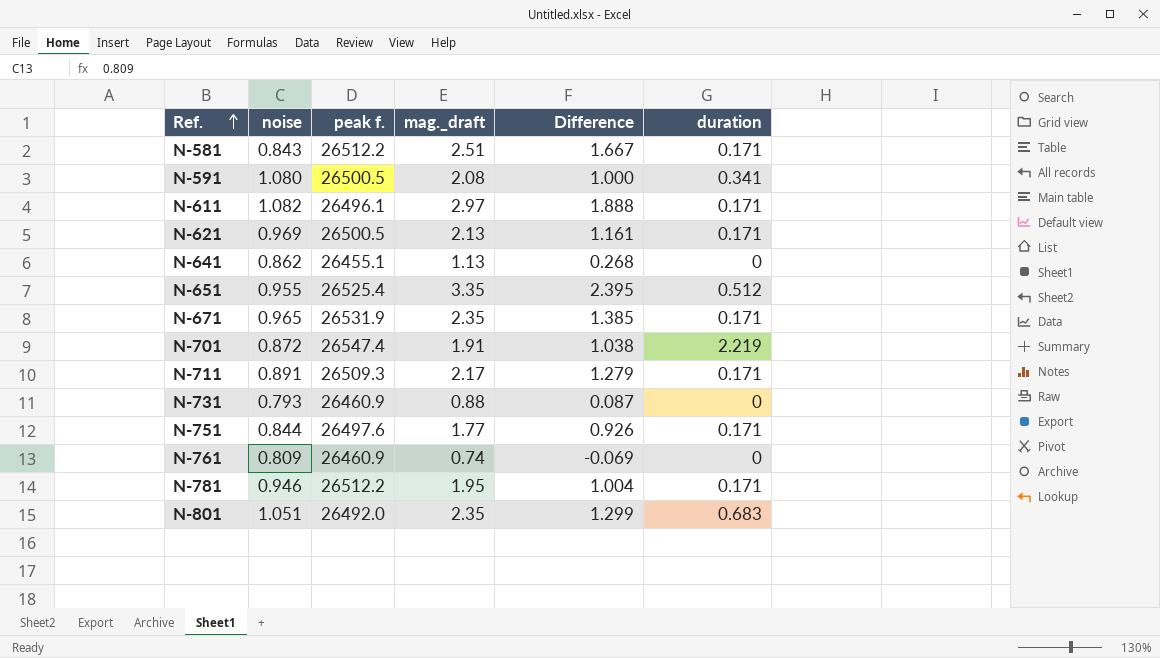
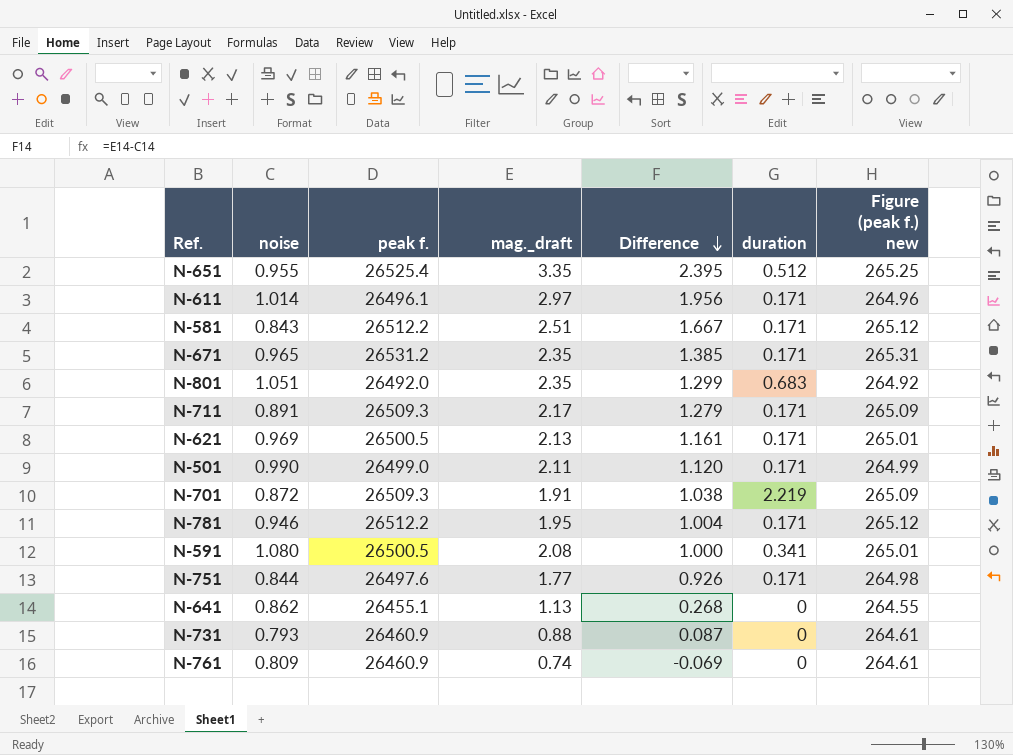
row order: Ref. ascending -> Difference descending
column Figure (peak f.) new | formula: none -> [peak f.] * 0.01
N-611 | noise: 1.082 -> 1.014
N-611 | Difference: 1.888 -> 1.956
N-671 | peak f.: 26531.9 -> 26531.2
row N-501: none -> 0.990 | 26499.0 | 2.11 | 1.120 | 0.171 | 264.99
N-701 | peak f.: 26547.4 -> 26509.3

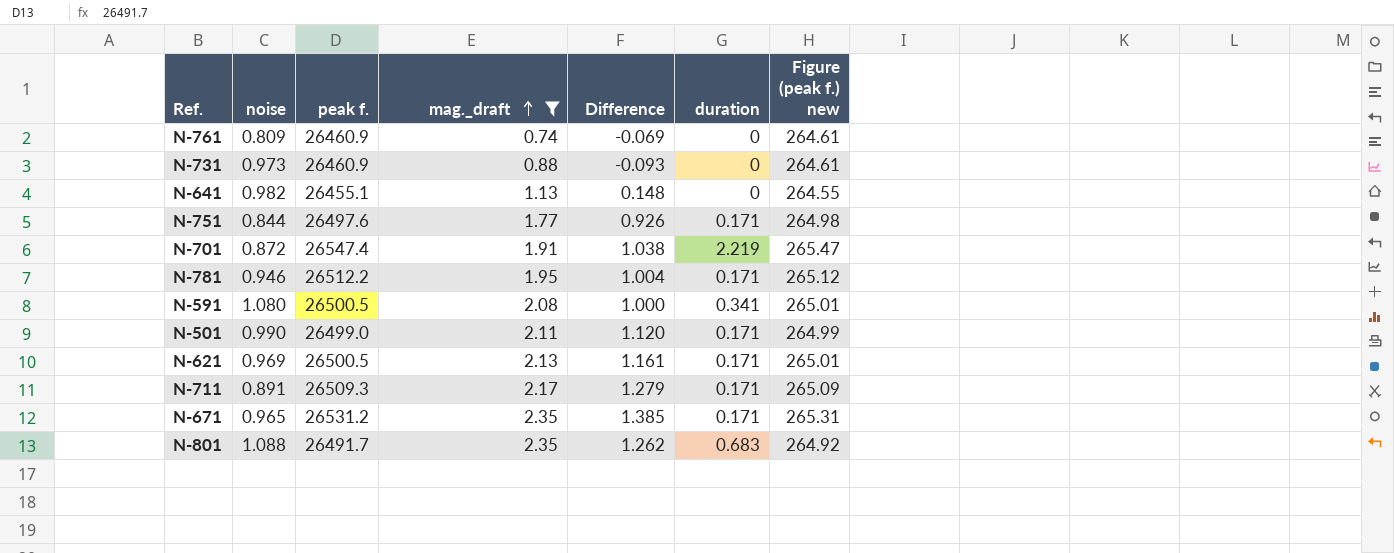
filter: none -> mag._draft <= 2.35
row order: Difference descending -> mag._draft ascending
N-731 | noise: 0.793 -> 0.973
N-731 | Difference: 0.087 -> -0.093
N-641 | noise: 0.862 -> 0.982
N-641 | Difference: 0.268 -> 0.148
N-701 | peak f.: 26509.3 -> 26547.4
N-701 | Figure (peak f.) new: 265.09 -> 265.47
N-801 | noise: 1.051 -> 1.088
N-801 | peak f.: 26492.0 -> 26491.7
N-801 | Difference: 1.299 -> 1.262

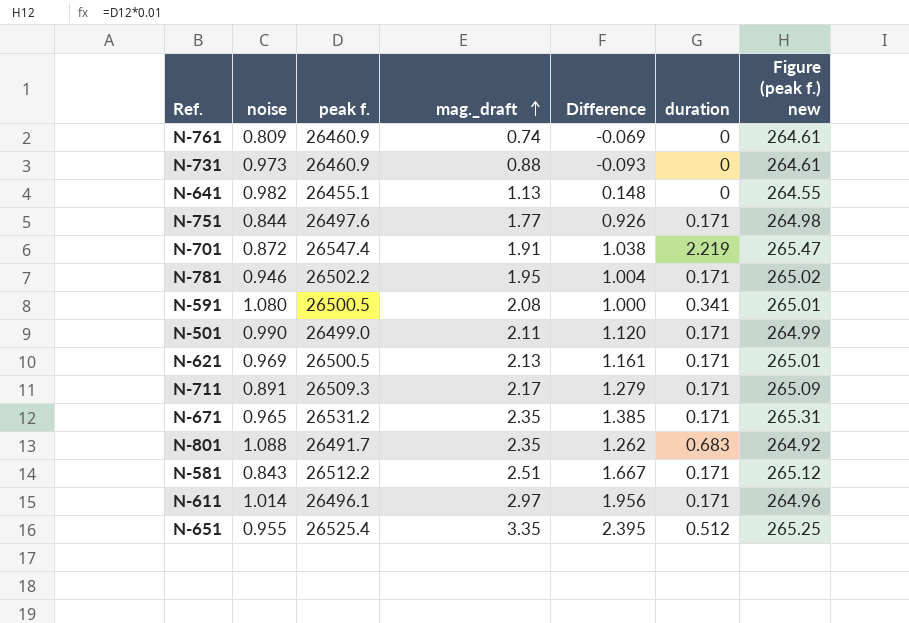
filter: mag._draft <= 2.35 -> none
N-781 | peak f.: 26512.2 -> 26502.2
N-781 | Figure (peak f.) new: 265.12 -> 265.02

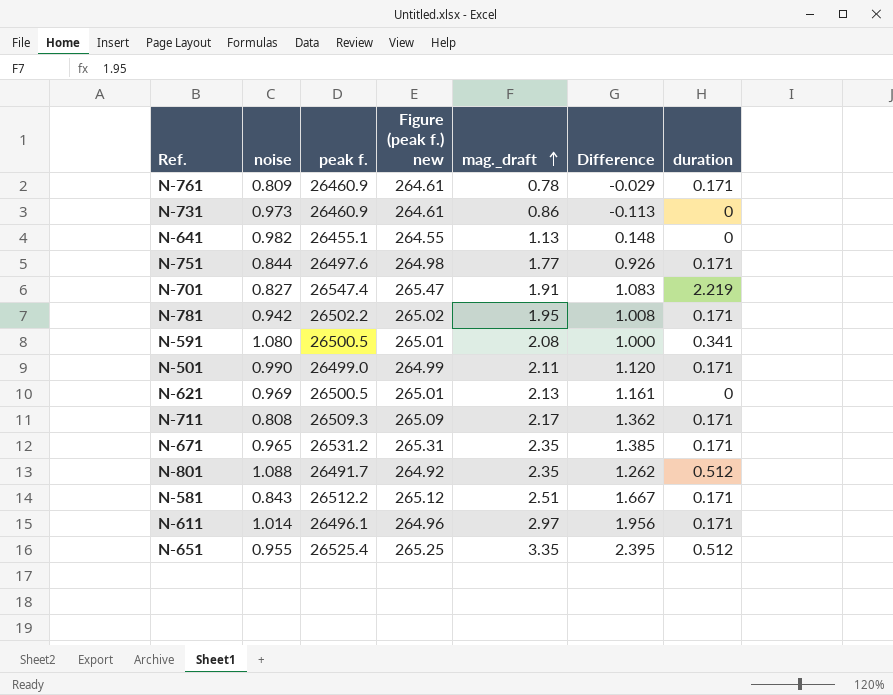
column Figure (peak f.) new | position: 7 -> 4
N-761 | mag._draft: 0.74 -> 0.78
N-761 | Difference: -0.069 -> -0.029
N-761 | duration: 0 -> 0.171
N-731 | mag._draft: 0.88 -> 0.86
N-731 | Difference: -0.093 -> -0.113
N-701 | noise: 0.872 -> 0.827
N-701 | Difference: 1.038 -> 1.083
N-781 | noise: 0.946 -> 0.942
N-781 | Difference: 1.004 -> 1.008
N-621 | duration: 0.171 -> 0
N-711 | noise: 0.891 -> 0.808
N-711 | Difference: 1.279 -> 1.362
N-801 | duration: 0.683 -> 0.512

